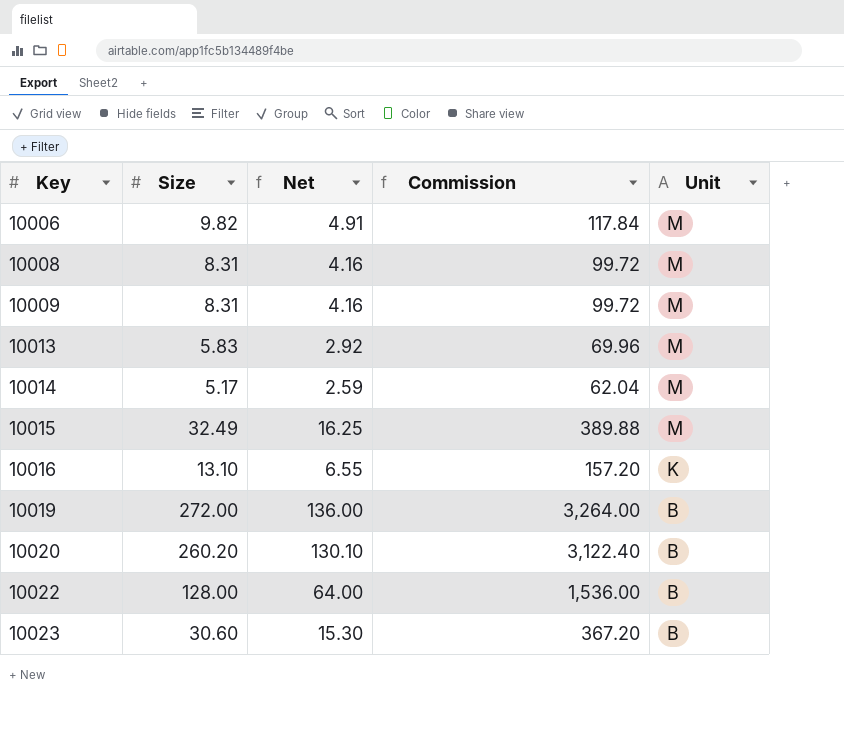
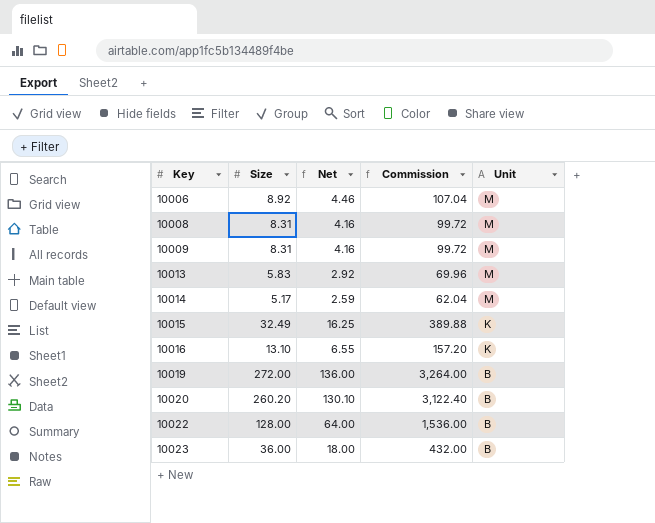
10006 | Size: 9.82 -> 8.92
10006 | Net: 4.91 -> 4.46
10006 | Commission: 117.84 -> 107.04
10015 | Unit: M -> K
10023 | Size: 30.60 -> 36.00
10023 | Net: 15.30 -> 18.00
10023 | Commission: 367.20 -> 432.00

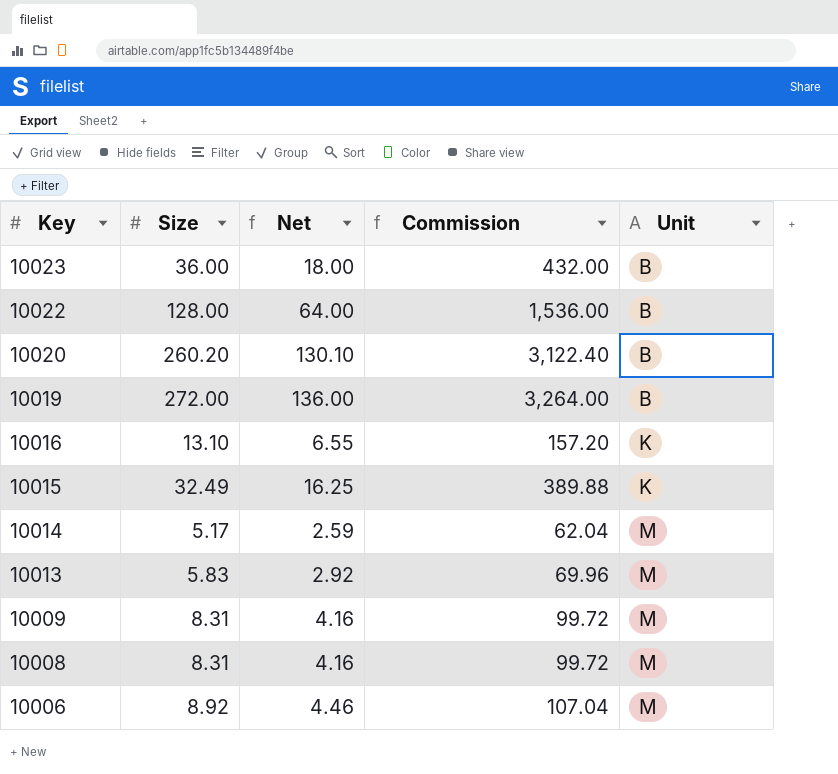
row order: Key ascending -> Key descending

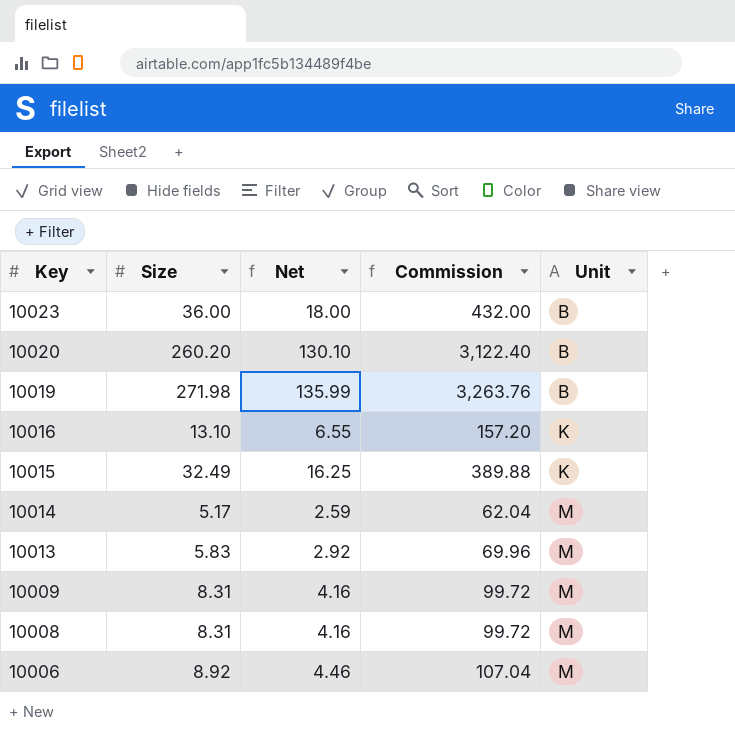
row 10022: 128.00 | 64.00 | 1,536.00 | B -> none
10019 | Size: 272.00 -> 271.98
10019 | Net: 136.00 -> 135.99
10019 | Commission: 3,264.00 -> 3,263.76

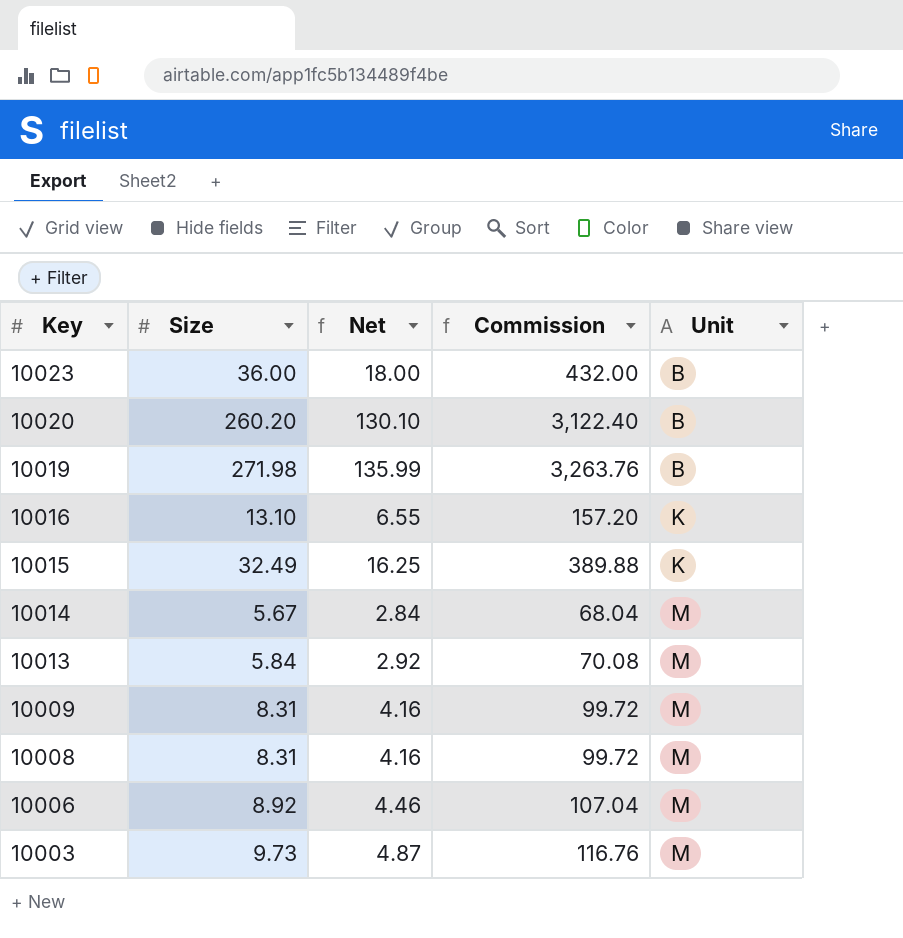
10014 | Size: 5.17 -> 5.67
10014 | Net: 2.59 -> 2.84
10014 | Commission: 62.04 -> 68.04
10013 | Size: 5.83 -> 5.84
10013 | Commission: 69.96 -> 70.08
row 10003: none -> 9.73 | 4.87 | 116.76 | M

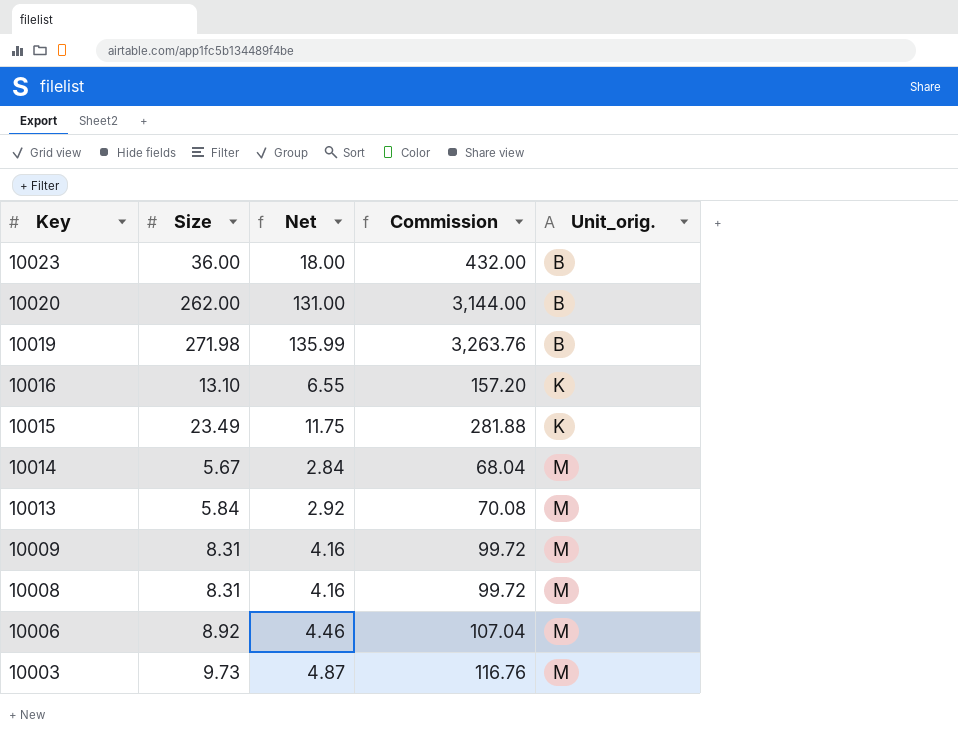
column name: Unit -> Unit_orig.
10020 | Size: 260.20 -> 262.00
10020 | Net: 130.10 -> 131.00
10020 | Commission: 3,122.40 -> 3,144.00
10015 | Size: 32.49 -> 23.49
10015 | Net: 16.25 -> 11.75
10015 | Commission: 389.88 -> 281.88

